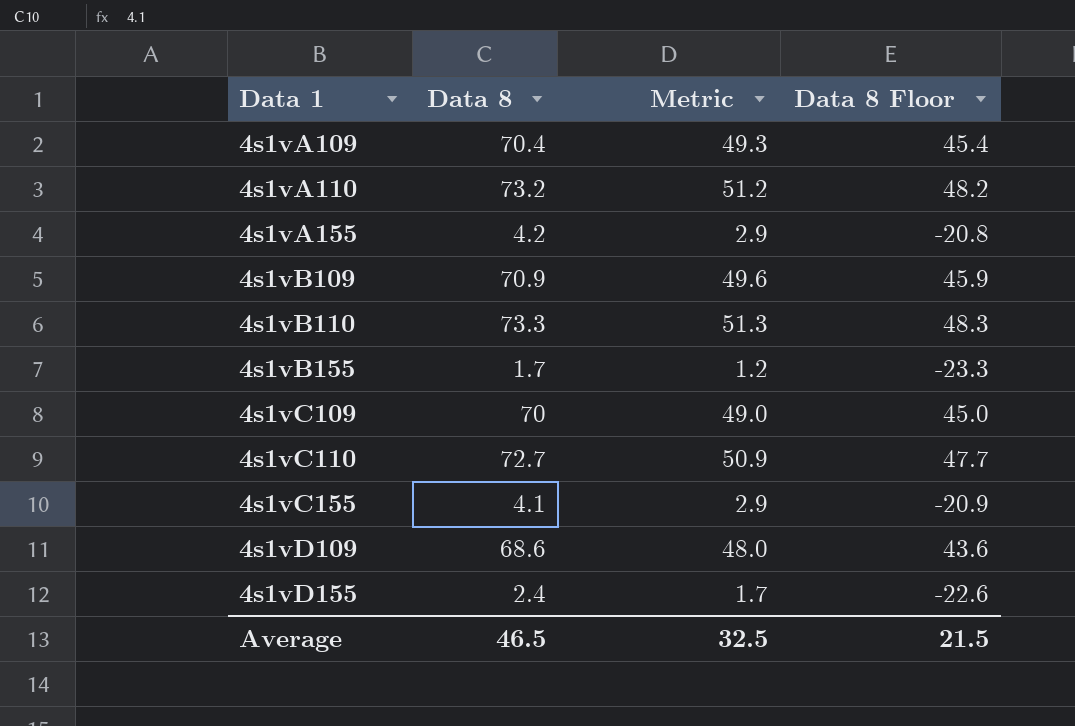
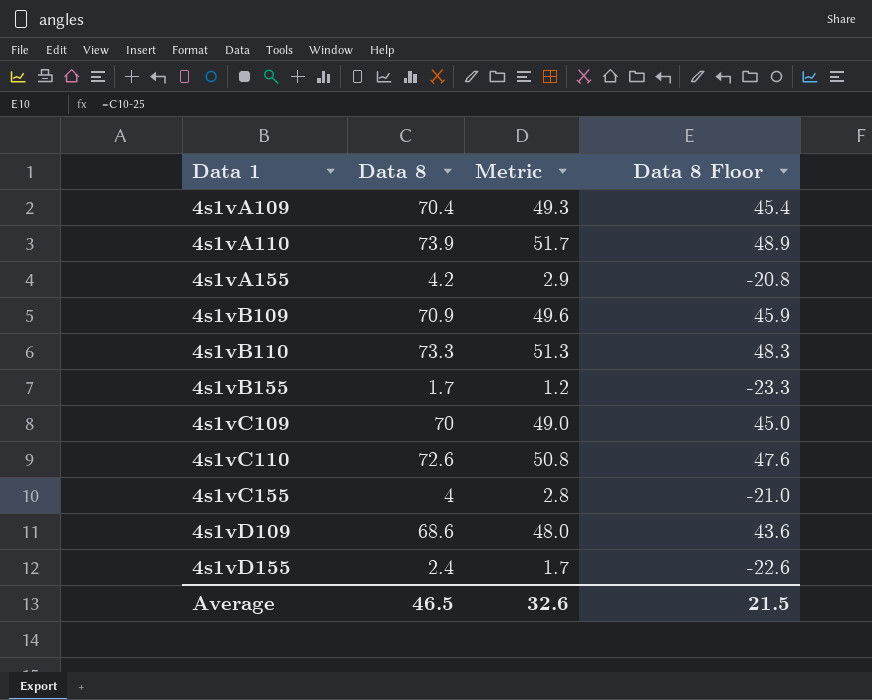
4s1vA110 | Data 8: 73.2 -> 73.9
4s1vA110 | Metric: 51.2 -> 51.7
4s1vA110 | Data 8 Floor: 48.2 -> 48.9
4s1vC110 | Data 8: 72.7 -> 72.6
4s1vC110 | Metric: 50.9 -> 50.8
4s1vC110 | Data 8 Floor: 47.7 -> 47.6
4s1vC155 | Data 8: 4.1 -> 4
4s1vC155 | Metric: 2.9 -> 2.8
4s1vC155 | Data 8 Floor: -20.9 -> -21.0
Average | Metric: 32.5 -> 32.6

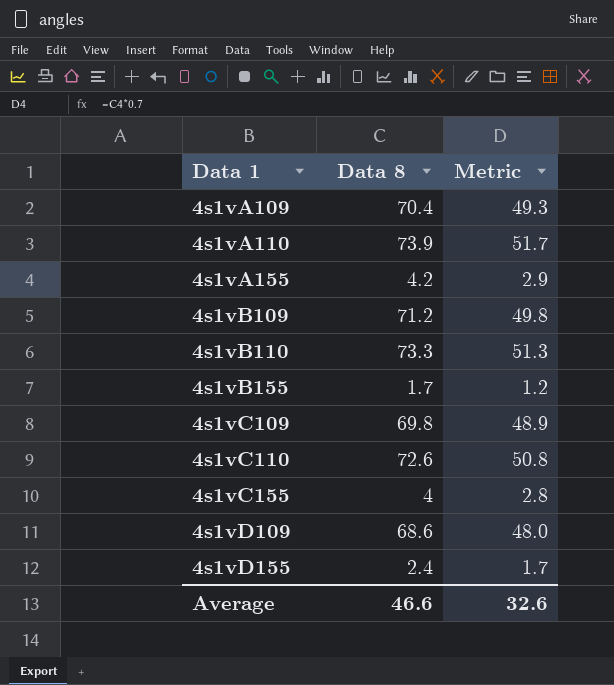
column Data 8 Floor | formula: [Data 8] - 25 -> none
4s1vB109 | Data 8: 70.9 -> 71.2
4s1vB109 | Metric: 49.6 -> 49.8
4s1vC109 | Data 8: 70 -> 69.8
4s1vC109 | Metric: 49.0 -> 48.9
Average | Data 8: 46.5 -> 46.6

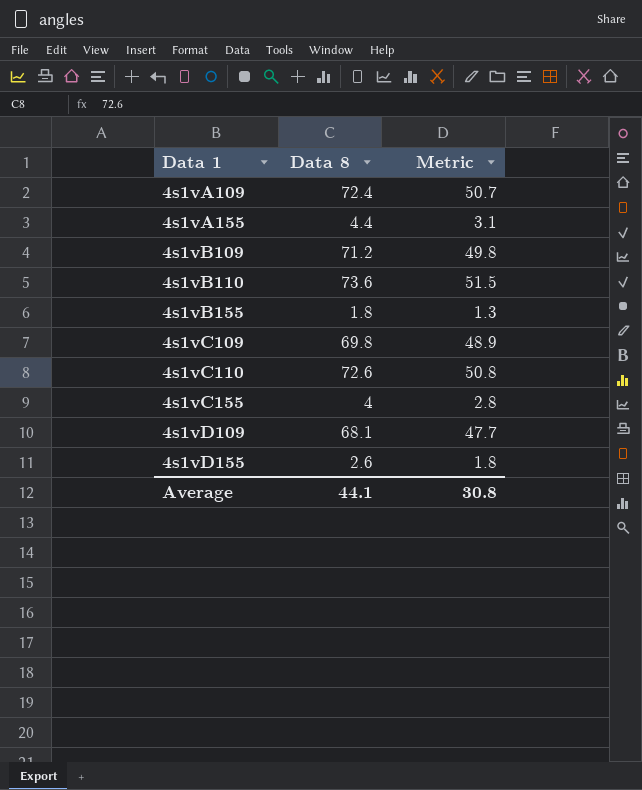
row 4s1vA110: 73.9 | 51.7 -> none
4s1vA109 | Data 8: 70.4 -> 72.4
4s1vA109 | Metric: 49.3 -> 50.7
4s1vA155 | Data 8: 4.2 -> 4.4
4s1vA155 | Metric: 2.9 -> 3.1
4s1vB110 | Data 8: 73.3 -> 73.6
4s1vB110 | Metric: 51.3 -> 51.5
4s1vB155 | Data 8: 1.7 -> 1.8
4s1vB155 | Metric: 1.2 -> 1.3
4s1vD109 | Data 8: 68.6 -> 68.1
4s1vD109 | Metric: 48.0 -> 47.7
4s1vD155 | Data 8: 2.4 -> 2.6
4s1vD155 | Metric: 1.7 -> 1.8
Average | Data 8: 46.6 -> 44.1
Average | Metric: 32.6 -> 30.8

